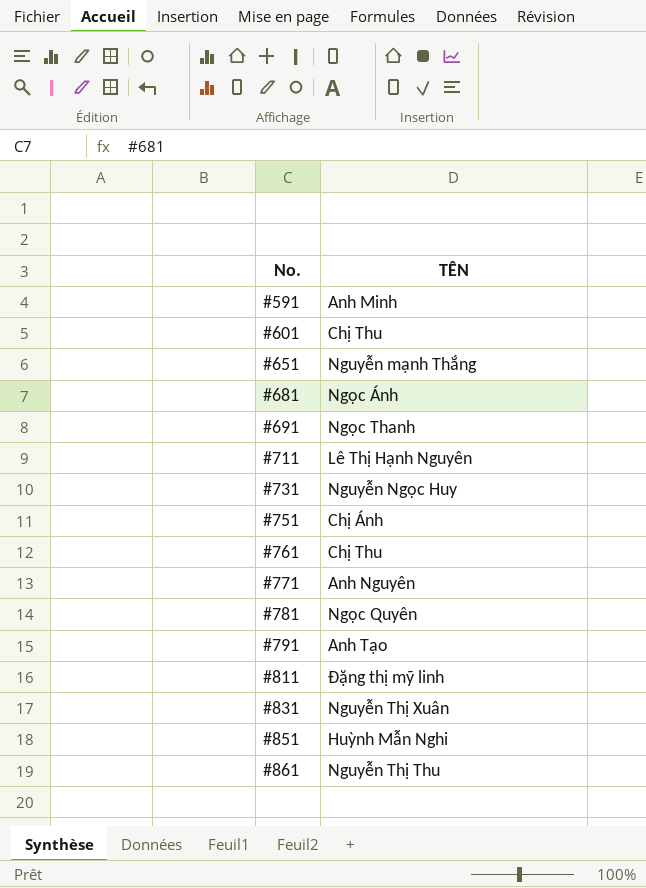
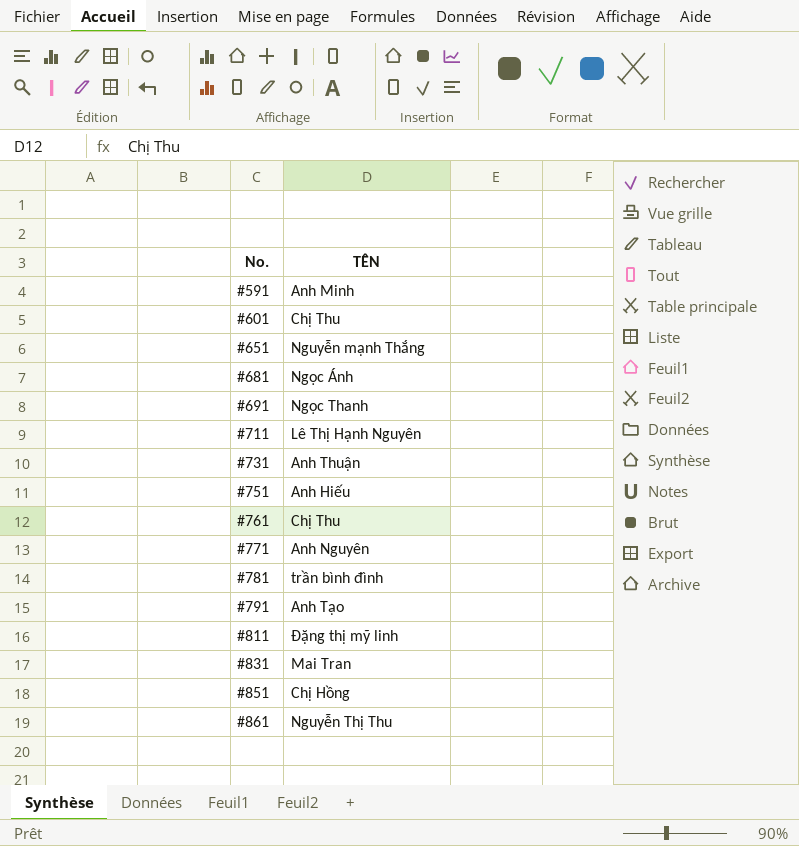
#731 | TÊN: Nguyễn Ngọc Huy -> Anh Thuận
#751 | TÊN: Chị Ánh -> Anh Hiếu
#781 | TÊN: Ngọc Quyên -> trần bình đình
#831 | TÊN: Nguyễn Thị Xuân -> Mai Tran
#851 | TÊN: Huỳnh Mẫn Nghi -> Chị Hồng

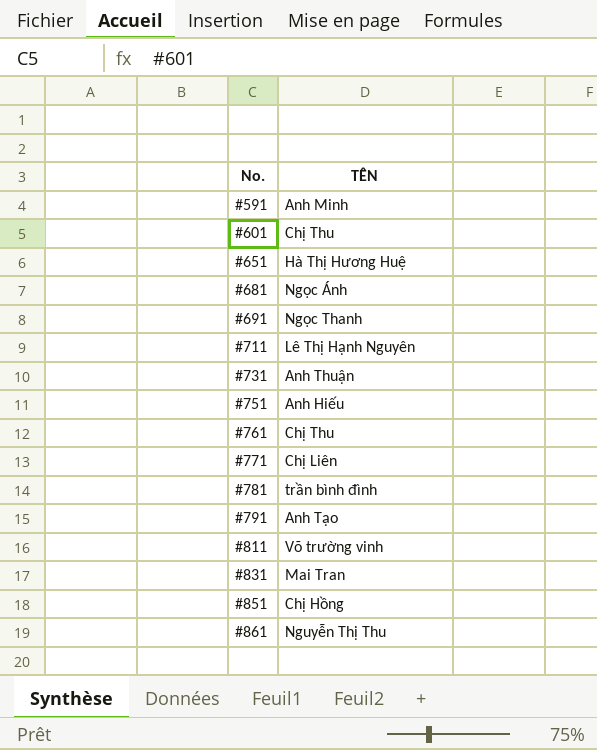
#651 | TÊN: Nguyễn mạnh Thắng -> Hà Thị Hương Huệ
#771 | TÊN: Anh Nguyên -> Chị Liên
#811 | TÊN: Đặng thị mỹ linh -> Võ trường vinh

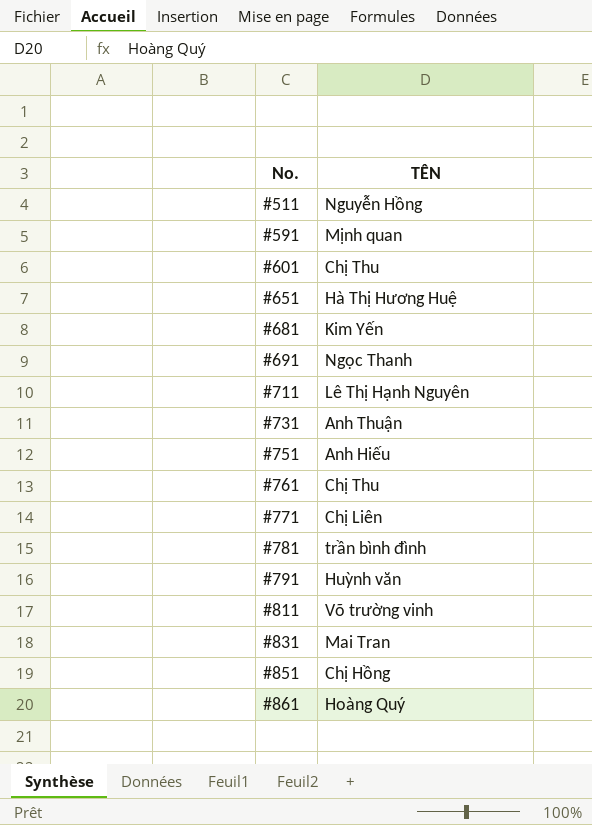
row #511: none -> Nguyễn Hồng
#591 | TÊN: Anh Minh -> Mịnh quan
#681 | TÊN: Ngọc Ánh -> Kim Yến
#791 | TÊN: Anh Tạo -> Huỳnh văn
#861 | TÊN: Nguyễn Thị Thu -> Hoàng Quý

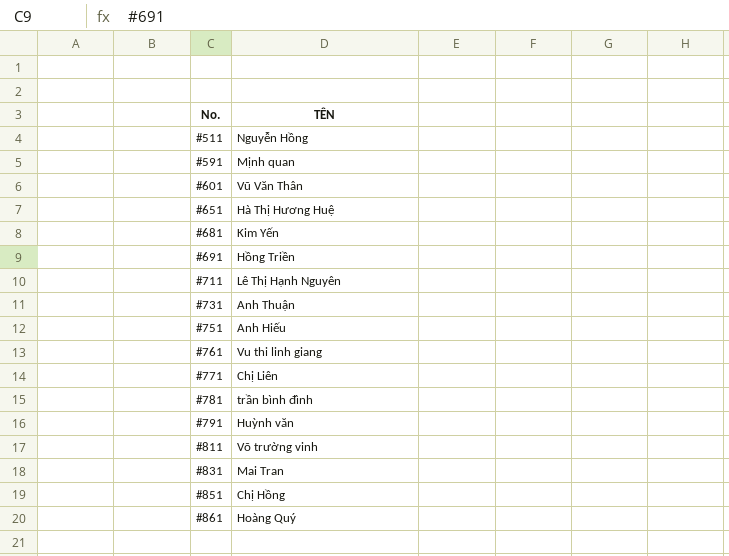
#601 | TÊN: Chị Thu -> Vũ Văn Thân
#691 | TÊN: Ngọc Thanh -> Hồng Triền
#761 | TÊN: Chị Thu -> Vu thi linh giang

